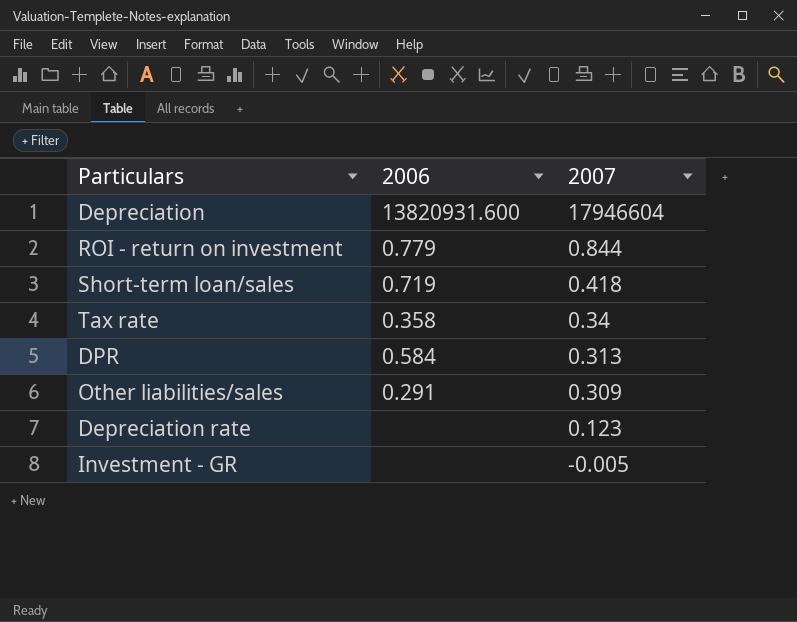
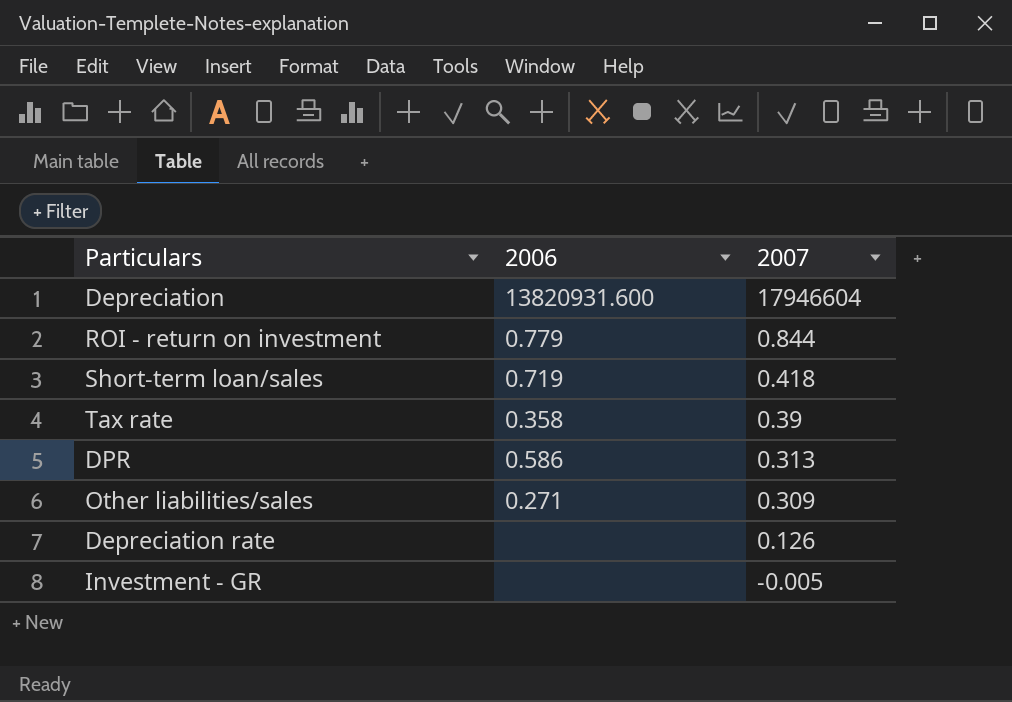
Tax rate | 2007: 0.34 -> 0.39
DPR | 2006: 0.584 -> 0.586
Other liabilities/sales | 2006: 0.291 -> 0.271
Depreciation rate | 2007: 0.123 -> 0.126

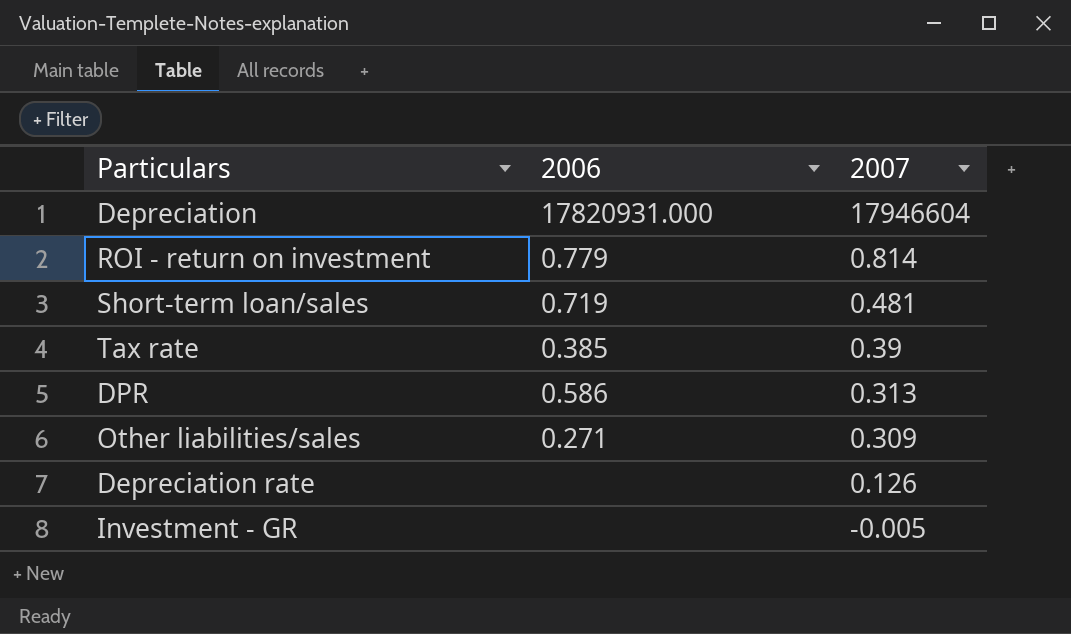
Depreciation | 2006: 13820931.600 -> 17820931.000
ROI - return on investment | 2007: 0.844 -> 0.814
Short-term loan/sales | 2007: 0.418 -> 0.481
Tax rate | 2006: 0.358 -> 0.385

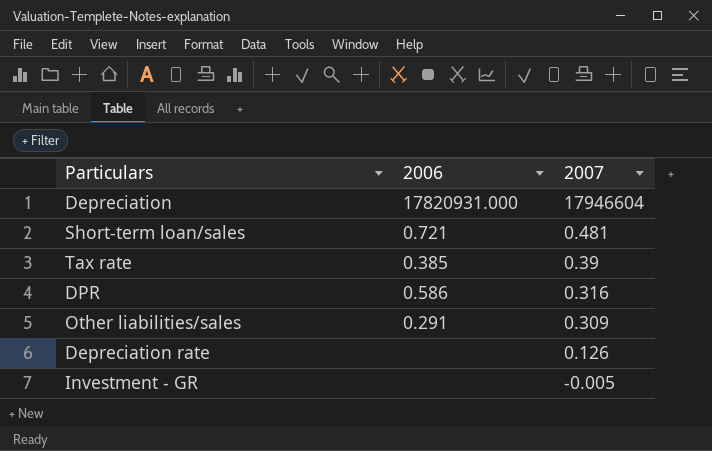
row ROI - return on investment: 0.779 | 0.814 -> none
Short-term loan/sales | 2006: 0.719 -> 0.721
DPR | 2007: 0.313 -> 0.316
Other liabilities/sales | 2006: 0.271 -> 0.291

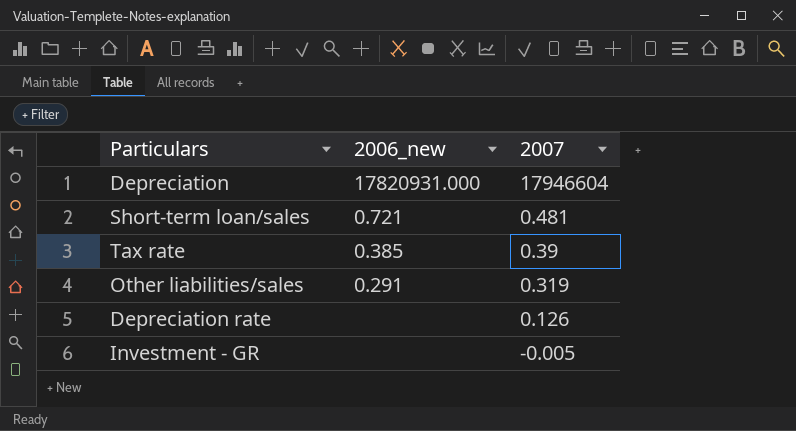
column name: 2006 -> 2006_new
row DPR: 0.586 | 0.316 -> none
Other liabilities/sales | 2007: 0.309 -> 0.319

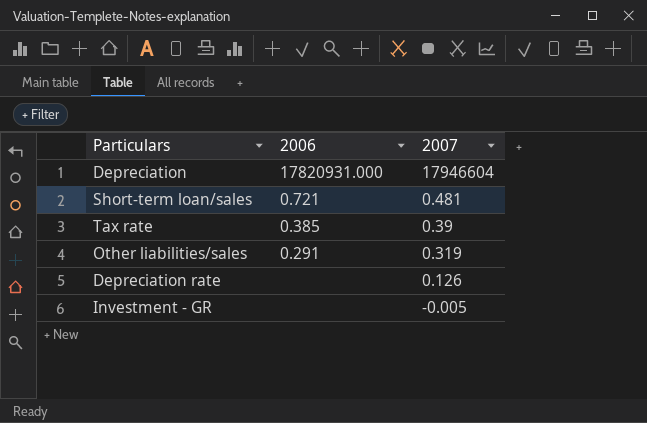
column name: 2006_new -> 2006

